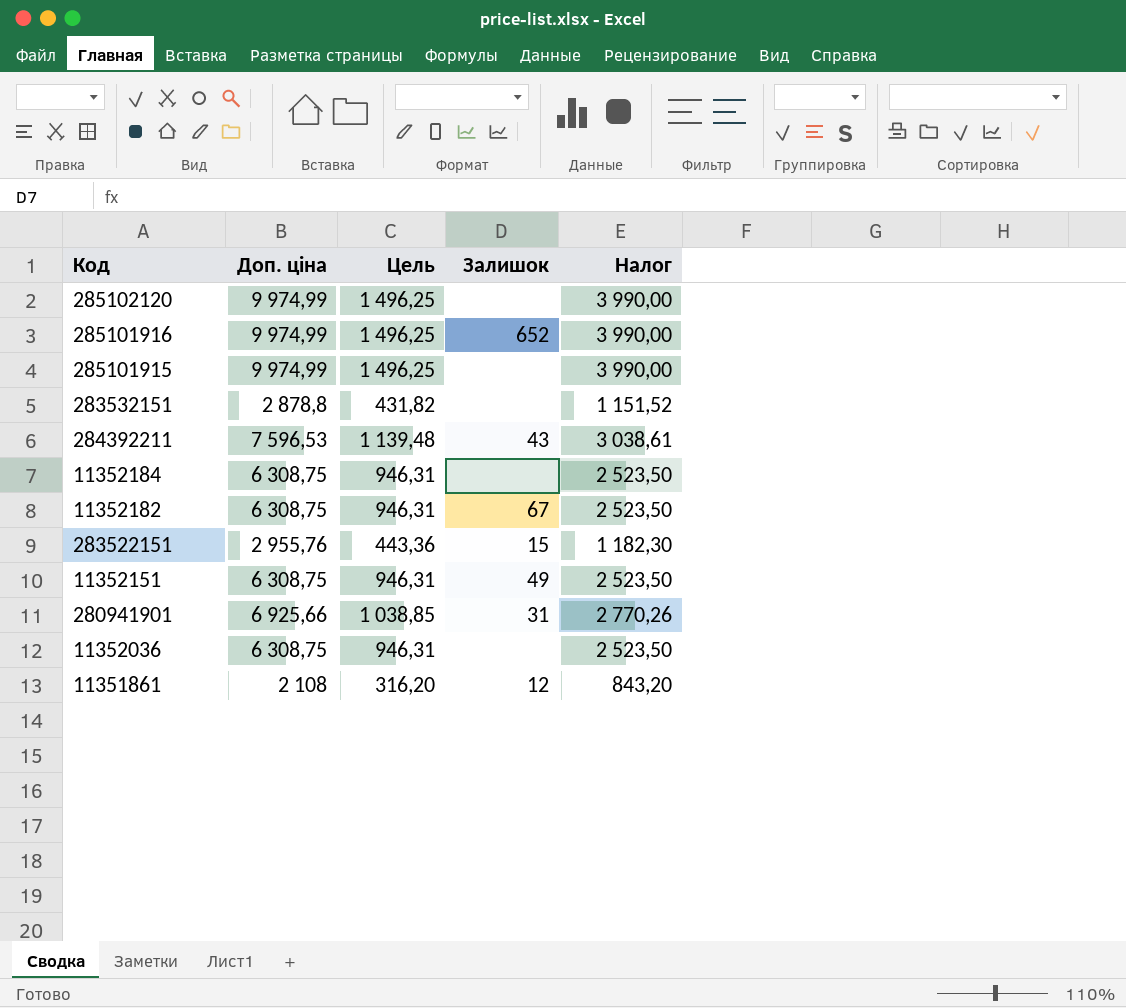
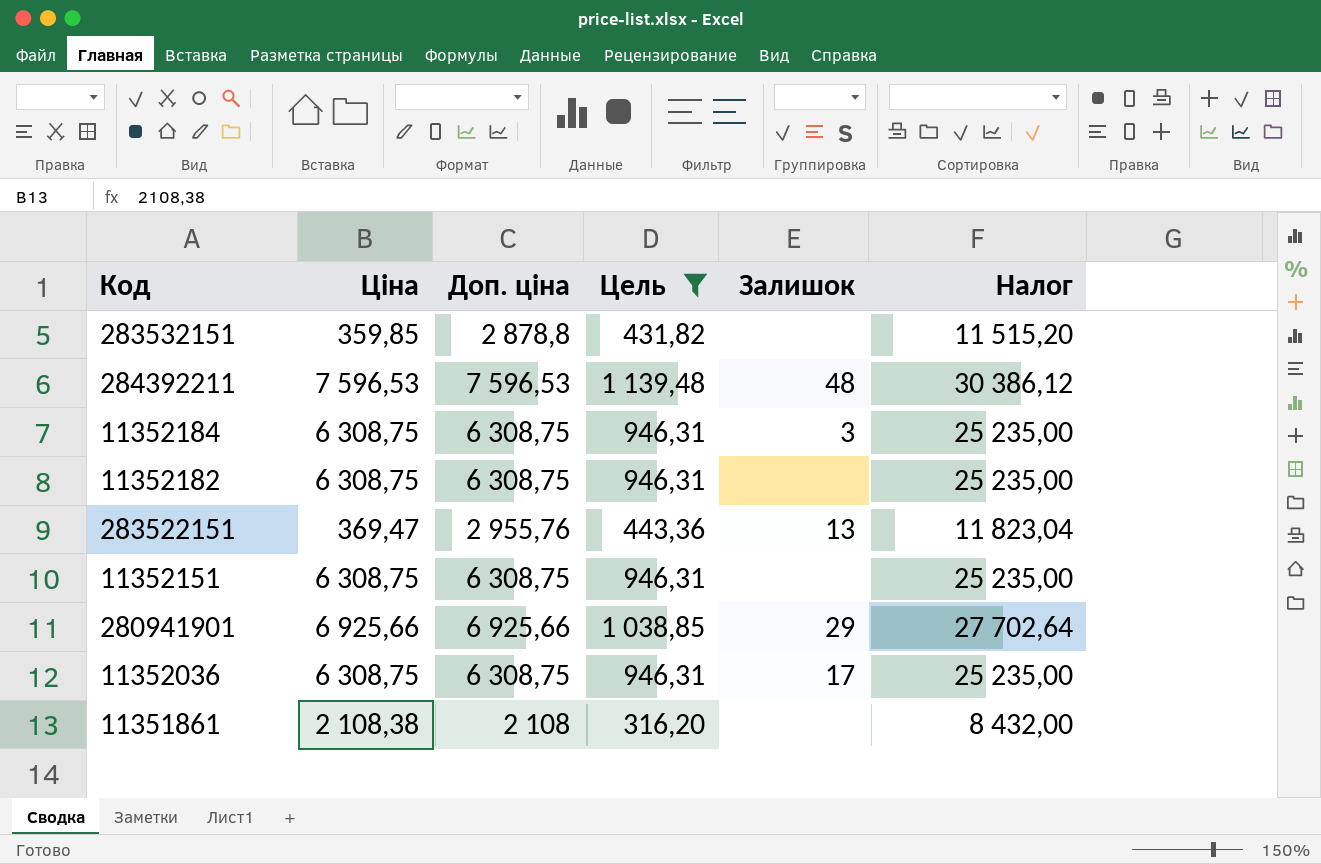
filter: none -> Цель != 1 496,25
column Ціна | position: none -> 2
column Налог | formula: [Доп. ціна] * 0,4 -> [Доп. ціна] * 4
284392211 | Залишок: 43 -> 48
11352184 | Залишок: none -> 3
11352182 | Залишок: 67 -> none
283522151 | Залишок: 15 -> 13
11352151 | Залишок: 49 -> none
280941901 | Залишок: 31 -> 29
11352036 | Залишок: none -> 17
11351861 | Залишок: 12 -> none

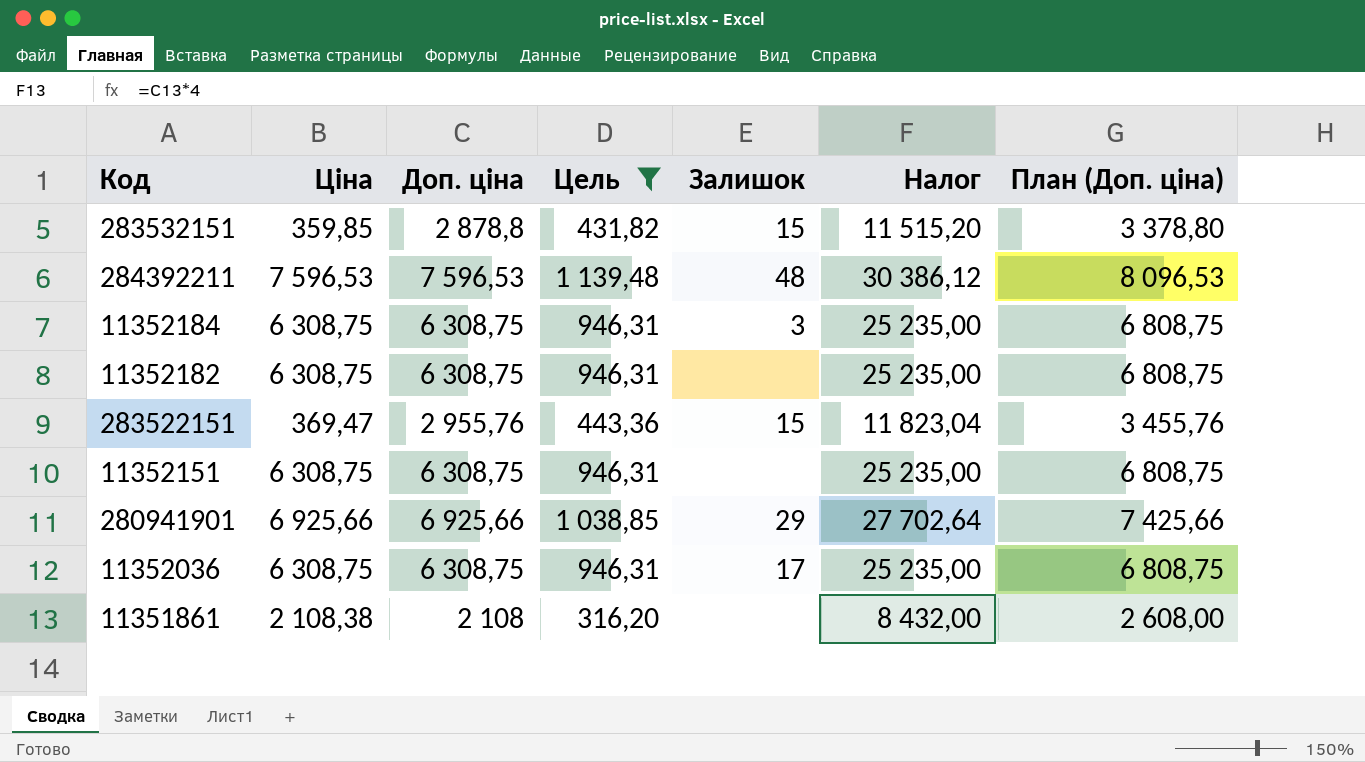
column План (Доп. ціна) | formula: none -> [Доп. ціна] + 500
283532151 | Залишок: none -> 15
283522151 | Залишок: 13 -> 15

